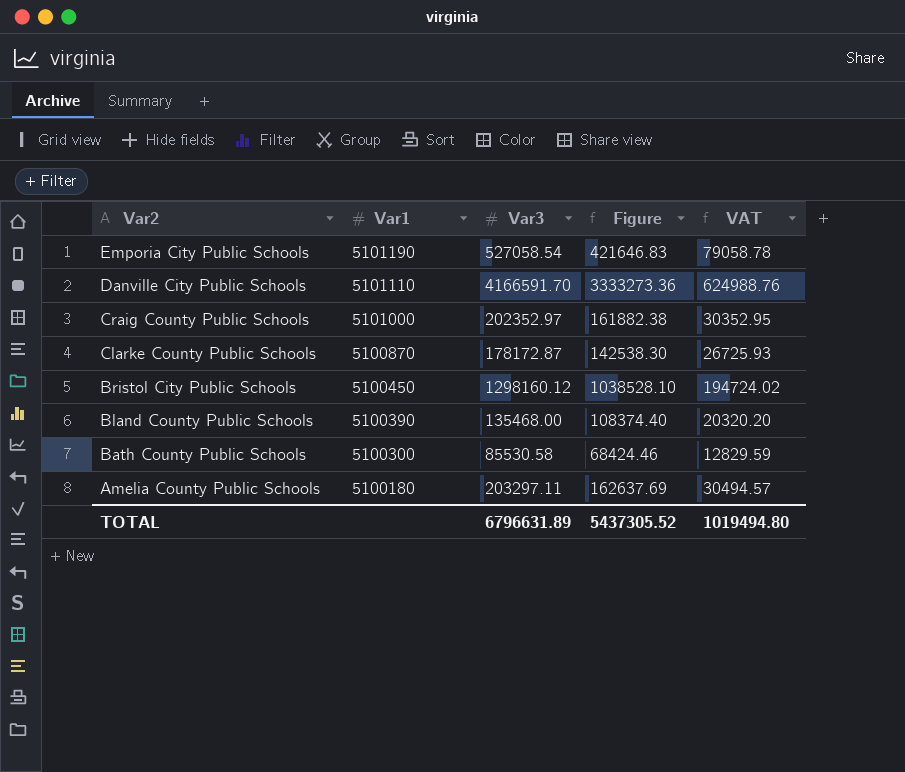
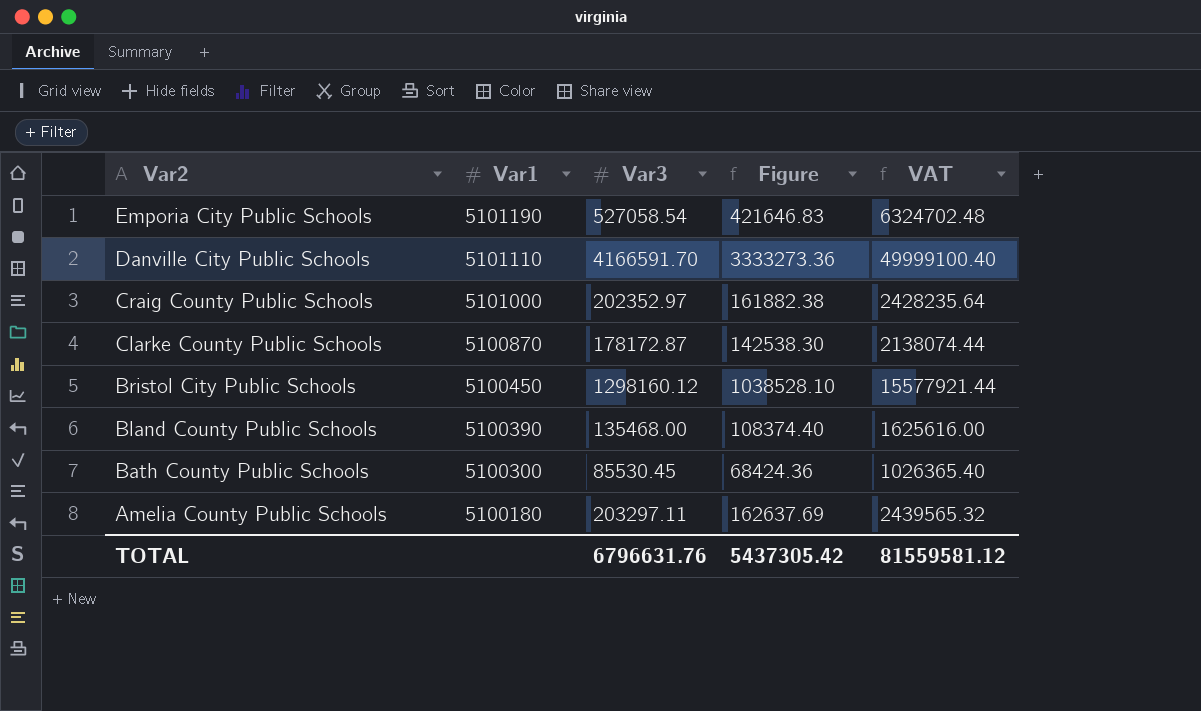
column VAT | formula: [Var3] * 0.15 -> [Var3] * 12
Bath County Public Schools | Var3: 85530.58 -> 85530.45
Bath County Public Schools | Figure: 68424.46 -> 68424.36
TOTAL | Var3: 6796631.89 -> 6796631.76
TOTAL | Figure: 5437305.52 -> 5437305.42
TOTAL | VAT: 1019494.80 -> 81559581.12

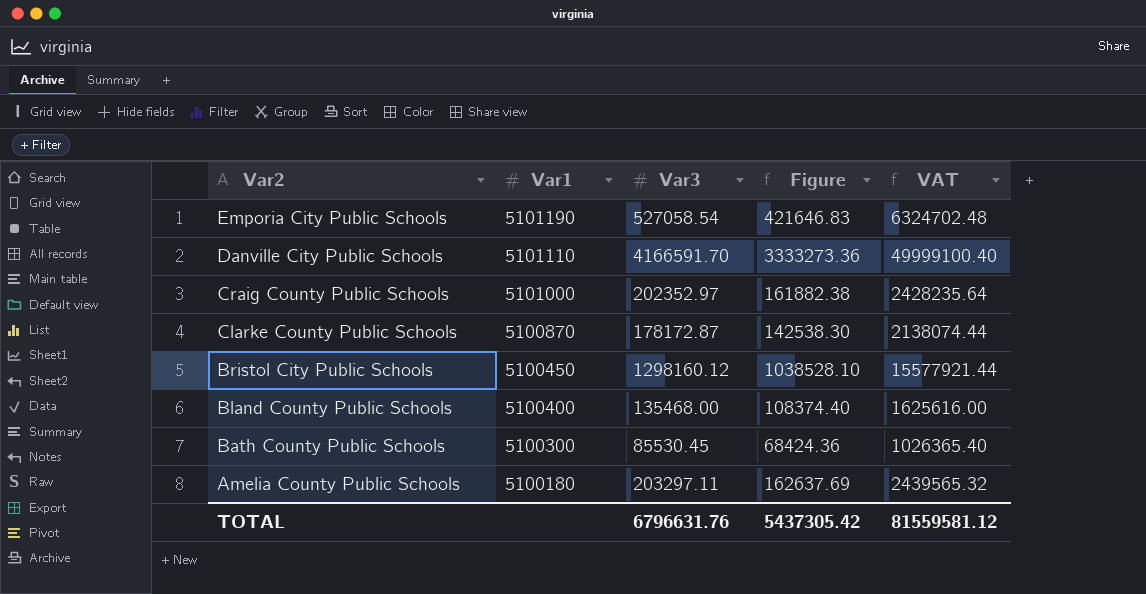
Bland County Public Schools | Var1: 5100390 -> 5100400

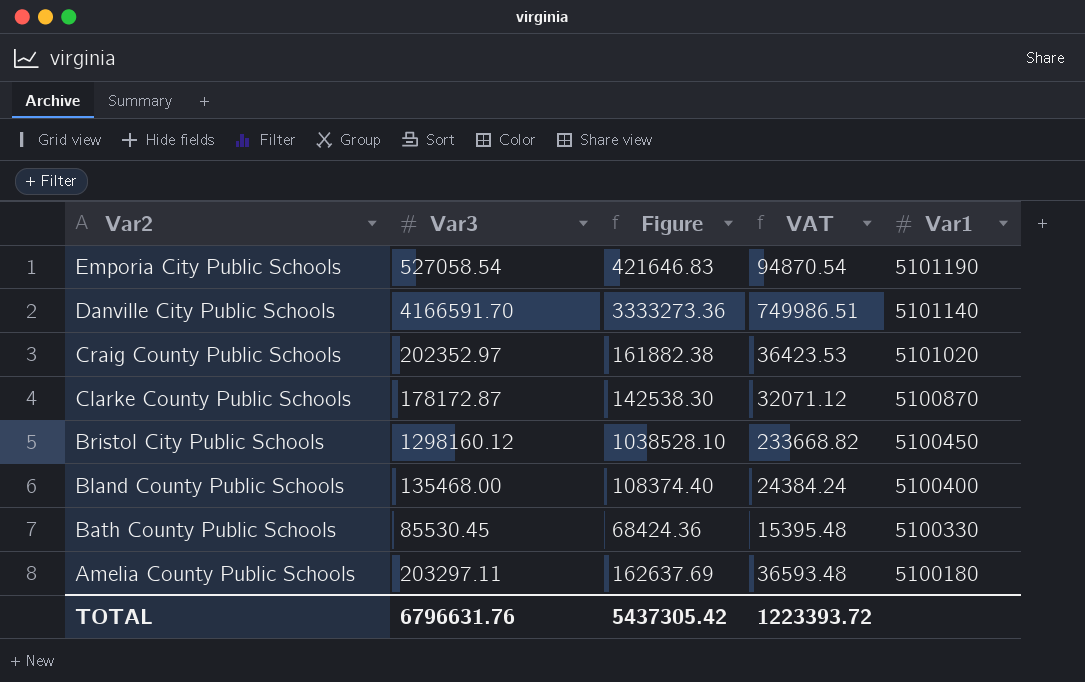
column VAT | formula: [Var3] * 12 -> [Var3] * 0.18
column Var1 | position: 2 -> 5
Danville City Public Schools | Var1: 5101110 -> 5101140
Craig County Public Schools | Var1: 5101000 -> 5101020
Bath County Public Schools | Var1: 5100300 -> 5100330
TOTAL | VAT: 81559581.12 -> 1223393.72

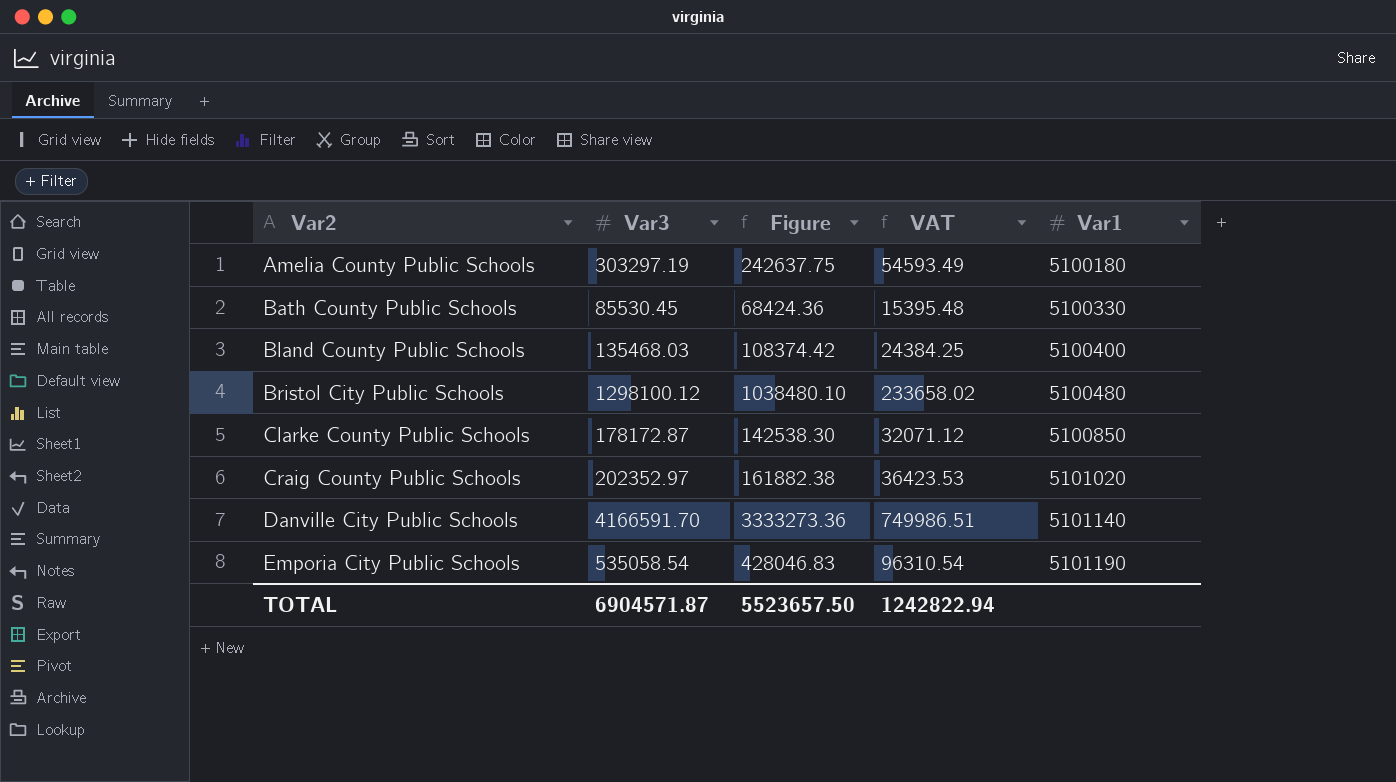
row order: Var2 descending -> Var2 ascending
Amelia County Public Schools | Var3: 203297.11 -> 303297.19
Amelia County Public Schools | Figure: 162637.69 -> 242637.75
Amelia County Public Schools | VAT: 36593.48 -> 54593.49
Bland County Public Schools | Var3: 135468.00 -> 135468.03
Bland County Public Schools | Figure: 108374.40 -> 108374.42
Bland County Public Schools | VAT: 24384.24 -> 24384.25
Bristol City Public Schools | Var3: 1298160.12 -> 1298100.12
Bristol City Public Schools | Figure: 1038528.10 -> 1038480.10
Bristol City Public Schools | VAT: 233668.82 -> 233658.02
Bristol City Public Schools | Var1: 5100450 -> 5100480
Clarke County Public Schools | Var1: 5100870 -> 5100850
Emporia City Public Schools | Var3: 527058.54 -> 535058.54
Emporia City Public Schools | Figure: 421646.83 -> 428046.83
Emporia City Public Schools | VAT: 94870.54 -> 96310.54
TOTAL | Var3: 6796631.76 -> 6904571.87
TOTAL | Figure: 5437305.42 -> 5523657.50
TOTAL | VAT: 1223393.72 -> 1242822.94

